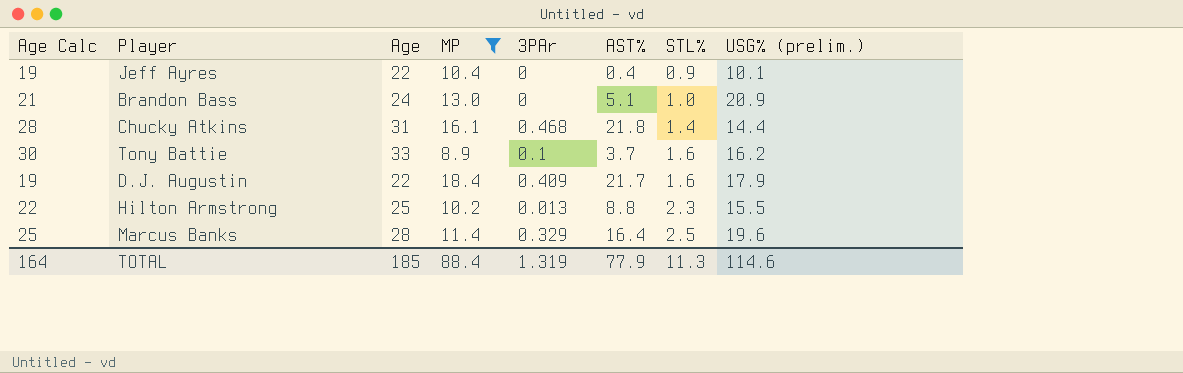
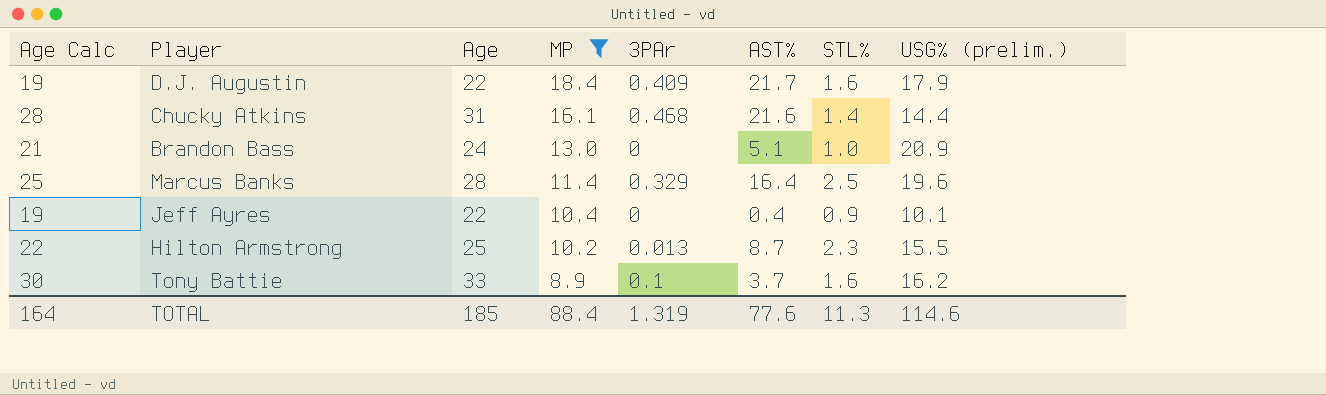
row order: STL% ascending -> MP descending
Chucky Atkins | AST%: 21.8 -> 21.6
Hilton Armstrong | AST%: 8.8 -> 8.7
TOTAL | AST%: 77.9 -> 77.6

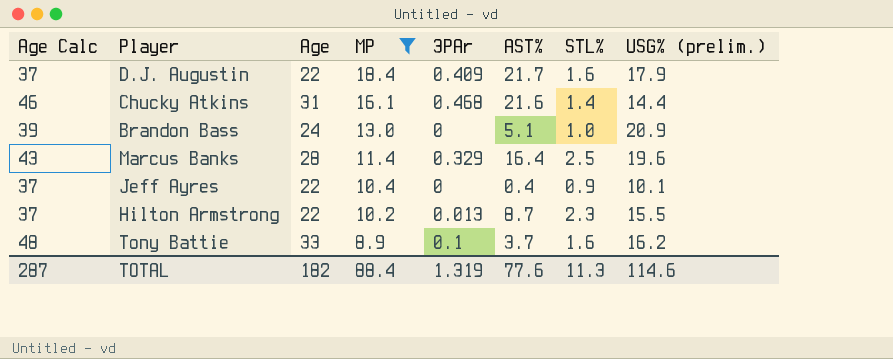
column Age Calc | formula: [Age] - 3 -> [Age] + 15
Hilton Armstrong | Age: 25 -> 22
TOTAL | Age Calc: 164 -> 287
TOTAL | Age: 185 -> 182

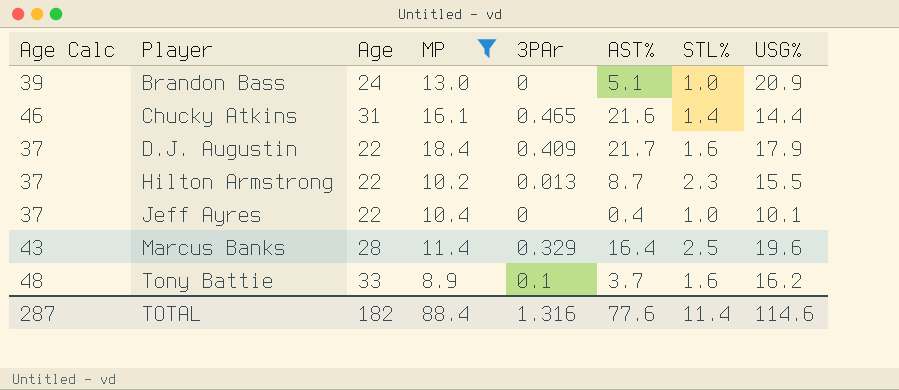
row order: MP descending -> Player ascending
column name: USG% (prelim.) -> USG%
Chucky Atkins | 3PAr: 0.468 -> 0.465
Jeff Ayres | STL%: 0.9 -> 1.0
TOTAL | 3PAr: 1.319 -> 1.316
TOTAL | STL%: 11.3 -> 11.4

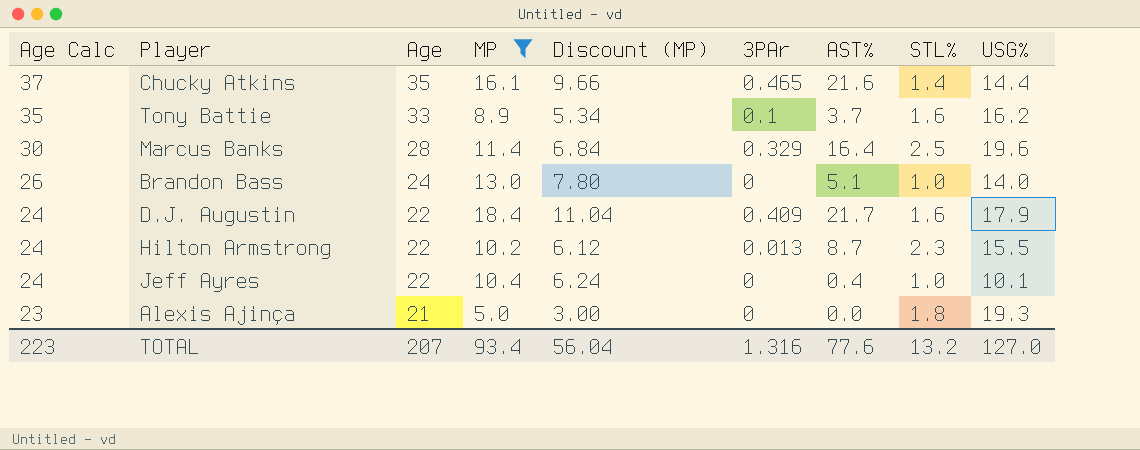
row order: Player ascending -> Age Calc descending
column Age Calc | formula: [Age] + 15 -> [Age] + 2
column Discount (MP) | formula: none -> [MP] * 0.6
Chucky Atkins | Age: 31 -> 35
Brandon Bass | USG%: 20.9 -> 14.0
row Alexis Ajinça: none -> 23 | 21 | 5.0 | 3.00 | 0 | 0.0 | 1.8 | 19.3
TOTAL | Age Calc: 287 -> 223
TOTAL | Age: 182 -> 207
TOTAL | MP: 88.4 -> 93.4
TOTAL | STL%: 11.4 -> 13.2
TOTAL | USG%: 114.6 -> 127.0

